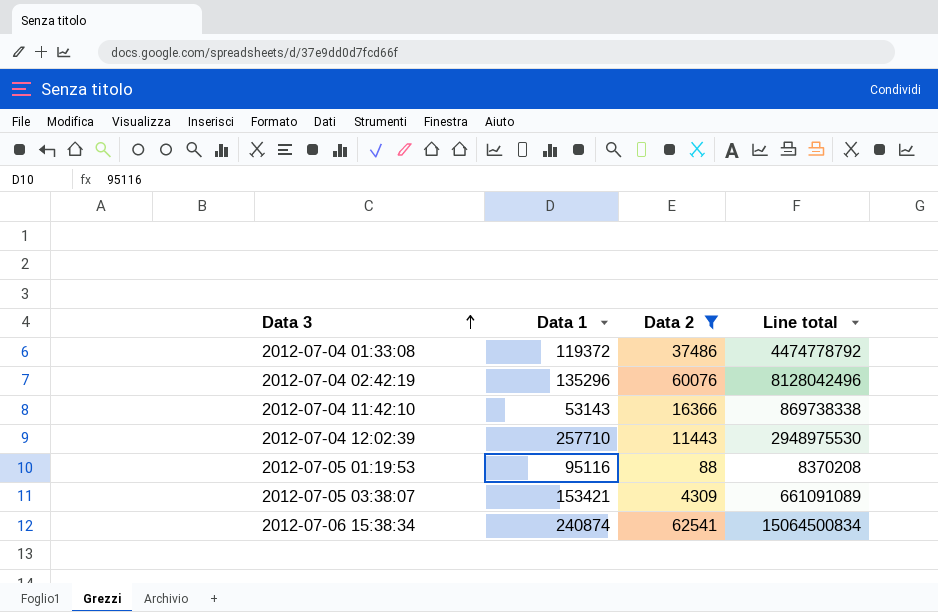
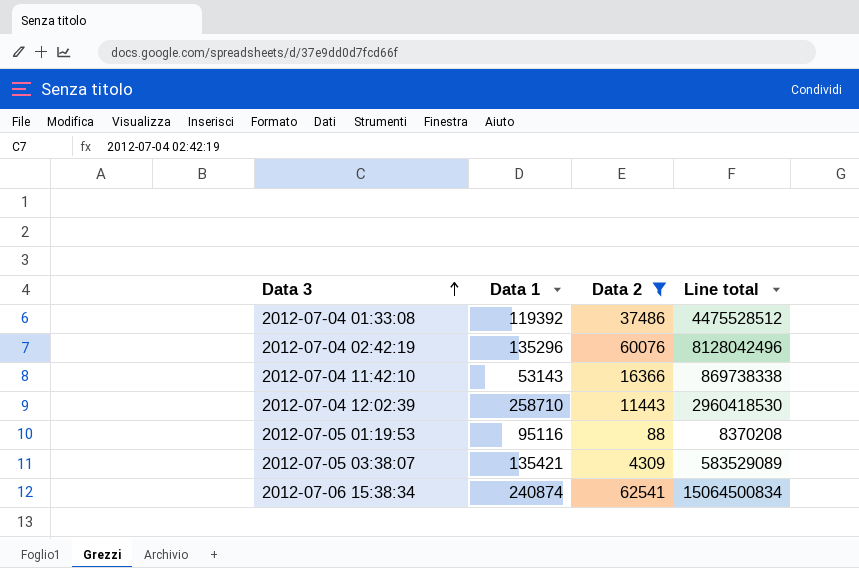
2012-07-04 01:33:08 | Data 1: 119372 -> 119392
2012-07-04 01:33:08 | Line total: 4474778792 -> 4475528512
2012-07-04 12:02:39 | Data 1: 257710 -> 258710
2012-07-04 12:02:39 | Line total: 2948975530 -> 2960418530
2012-07-05 03:38:07 | Data 1: 153421 -> 135421
2012-07-05 03:38:07 | Line total: 661091089 -> 583529089

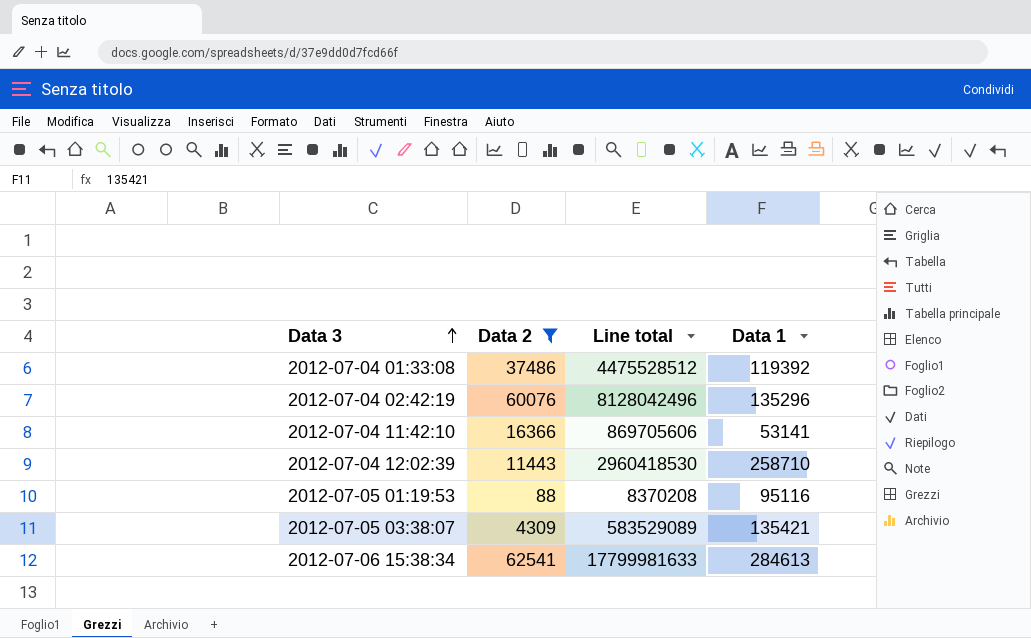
column Data 1 | position: 2 -> 4
2012-07-04 11:42:10 | Line total: 869738338 -> 869705606
2012-07-04 11:42:10 | Data 1: 53143 -> 53141
2012-07-06 15:38:34 | Line total: 15064500834 -> 17799981633
2012-07-06 15:38:34 | Data 1: 240874 -> 284613

